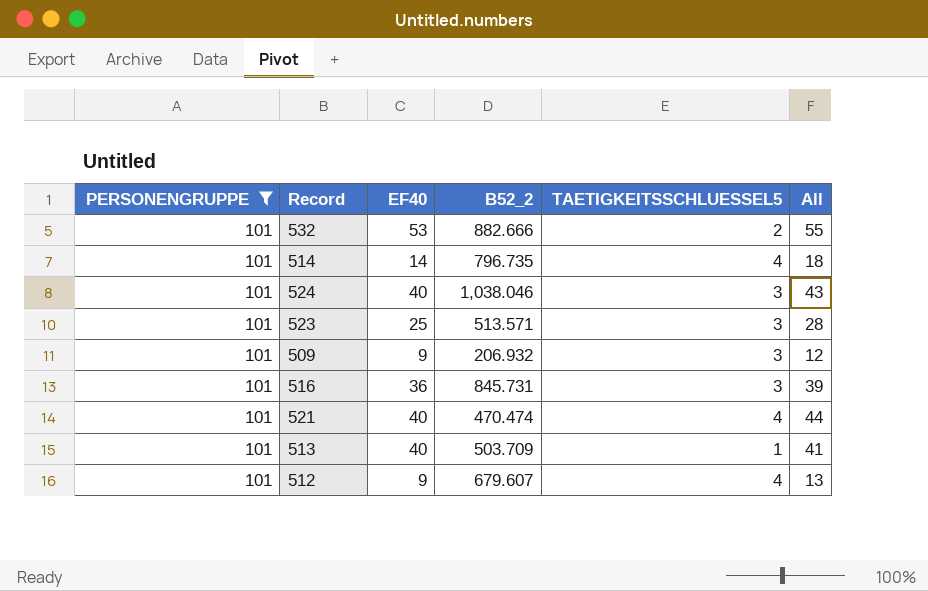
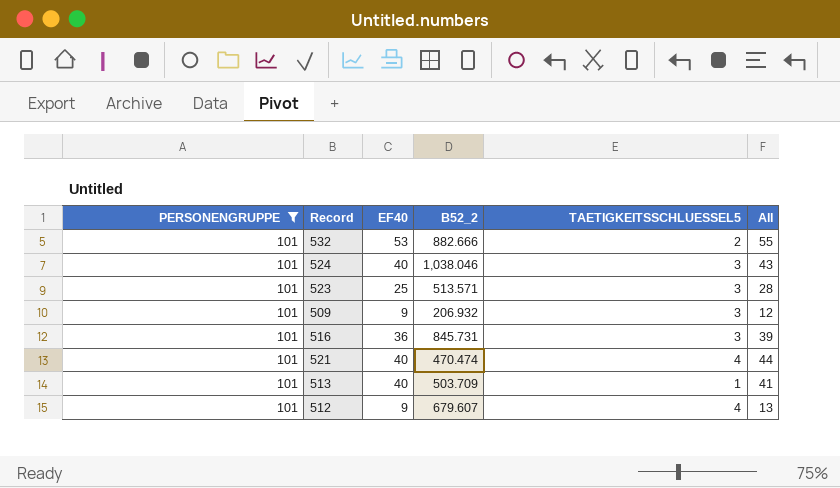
row 514: 101 | 14 | 796.735 | 4 | 18 -> none

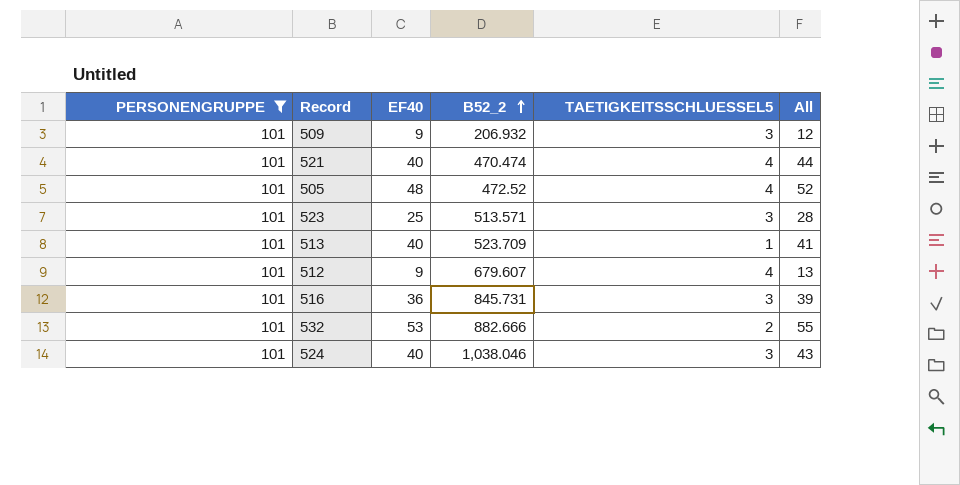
row order: none -> B52_2 ascending
row 505: none -> 101 | 48 | 472.52 | 4 | 52
513 | B52_2: 503.709 -> 523.709

